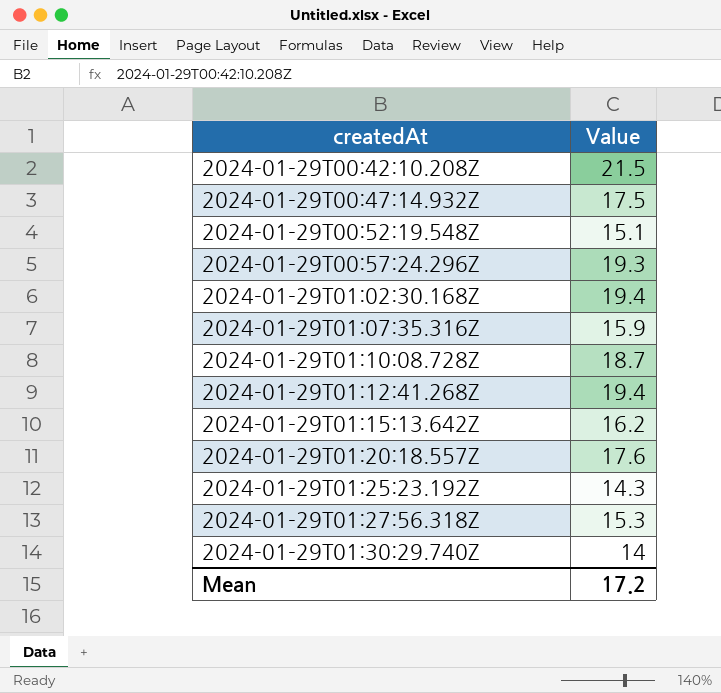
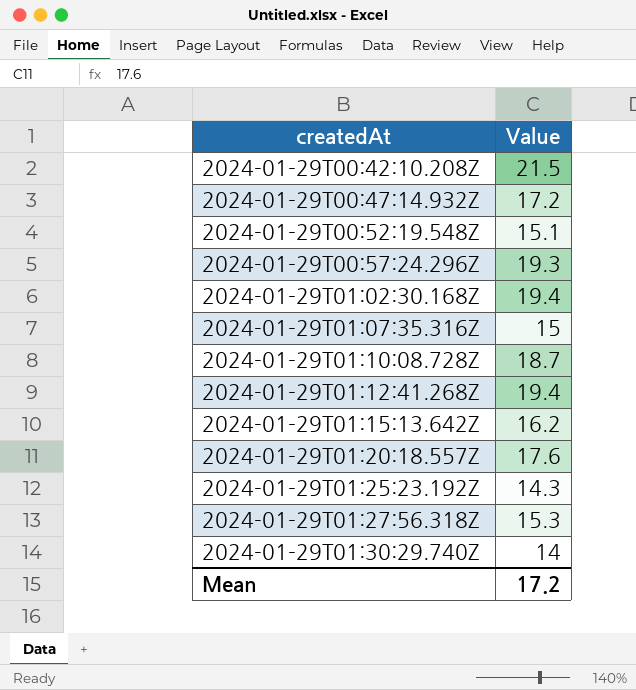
2024-01-29T00:47:14.932Z | Value: 17.5 -> 17.2
2024-01-29T01:07:35.316Z | Value: 15.9 -> 15

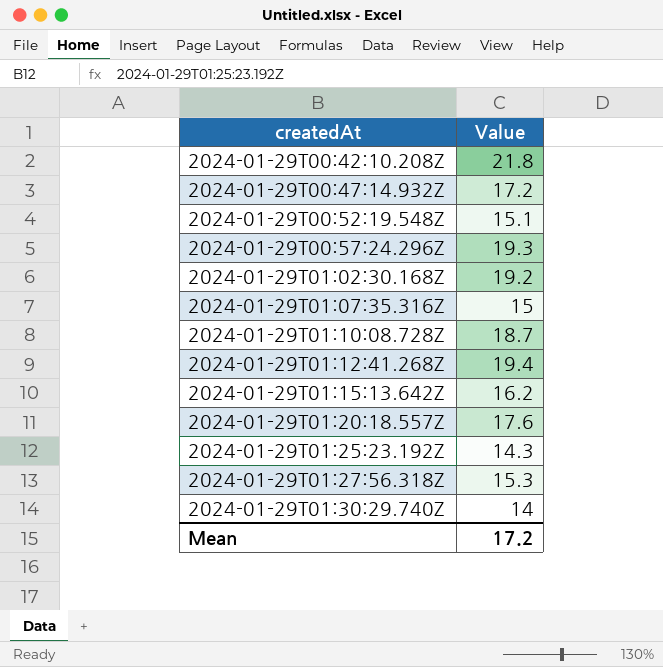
2024-01-29T00:42:10.208Z | Value: 21.5 -> 21.8
2024-01-29T01:02:30.168Z | Value: 19.4 -> 19.2

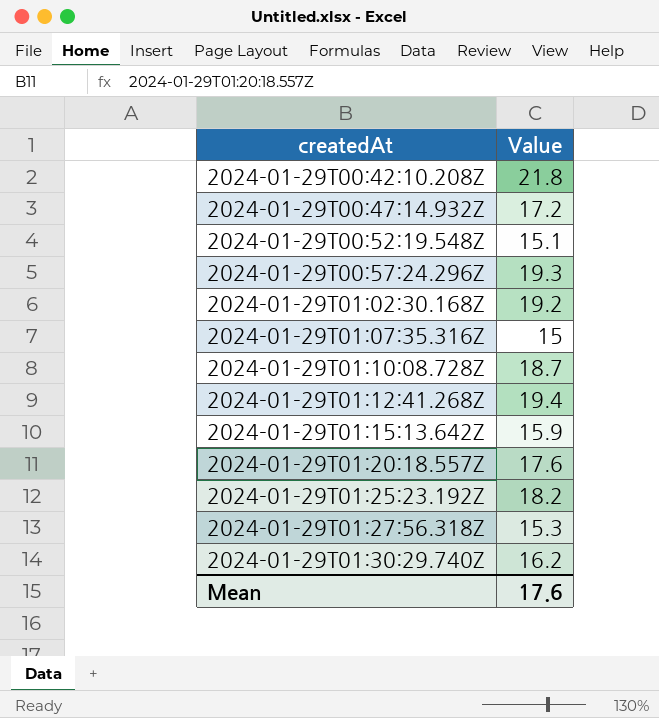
2024-01-29T01:15:13.642Z | Value: 16.2 -> 15.9
2024-01-29T01:25:23.192Z | Value: 14.3 -> 18.2
2024-01-29T01:30:29.740Z | Value: 14 -> 16.2
Mean | Value: 17.2 -> 17.6

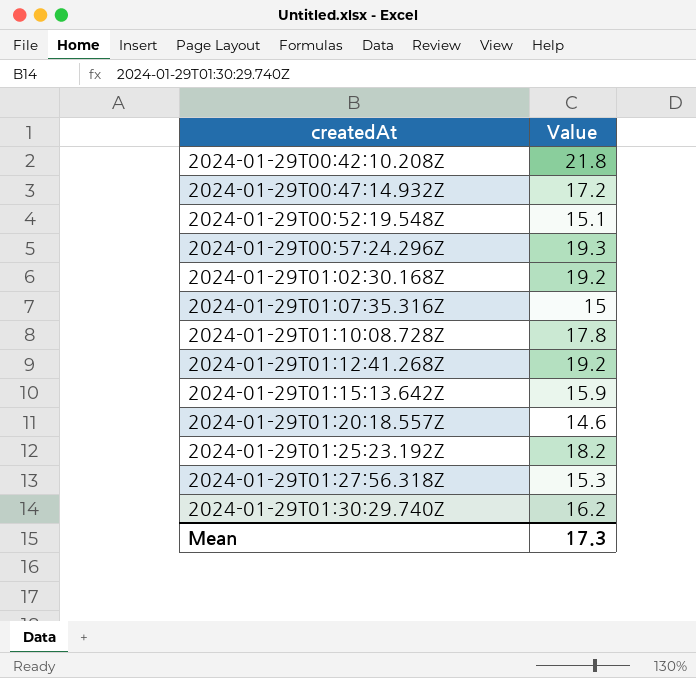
2024-01-29T01:10:08.728Z | Value: 18.7 -> 17.8
2024-01-29T01:12:41.268Z | Value: 19.4 -> 19.2
2024-01-29T01:20:18.557Z | Value: 17.6 -> 14.6
Mean | Value: 17.6 -> 17.3

